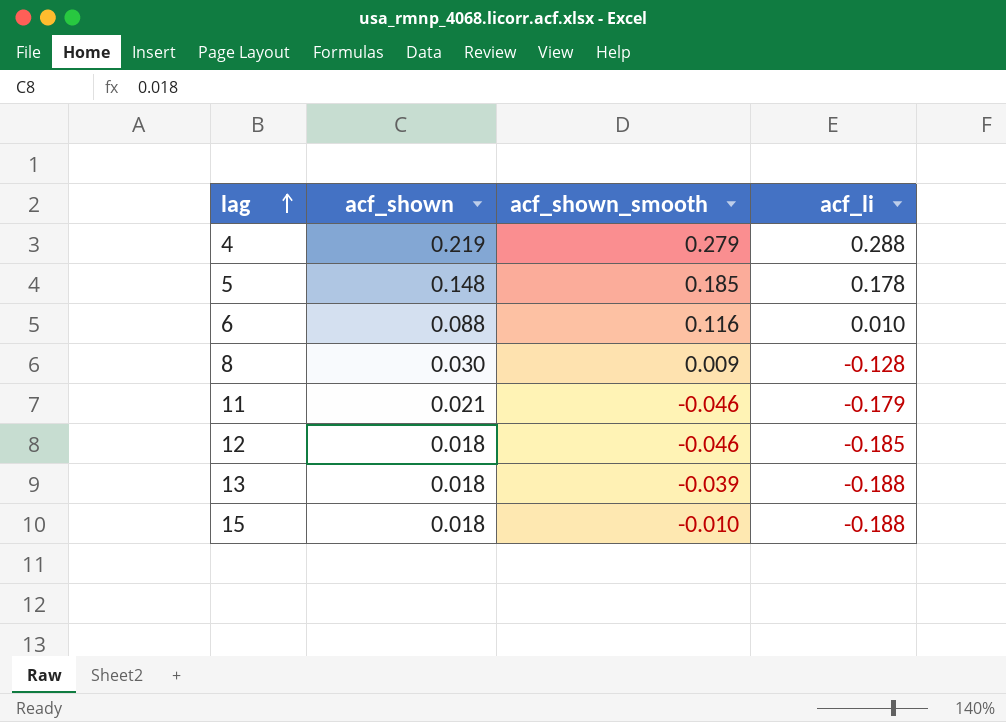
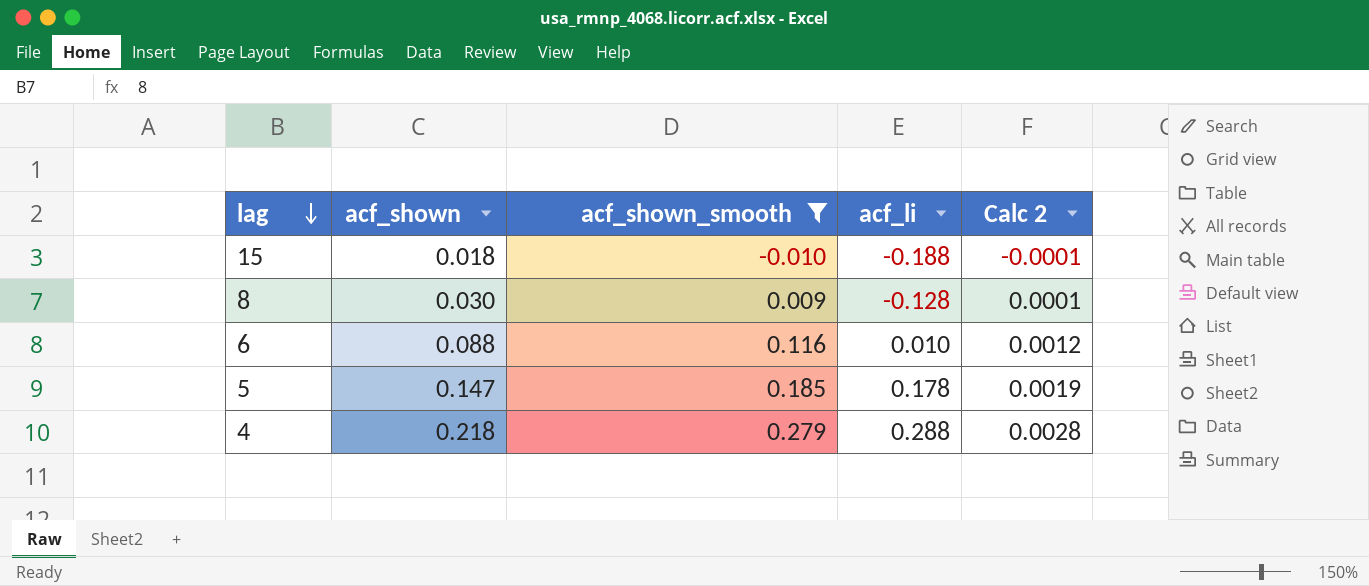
filter: none -> acf_shown_smooth >= -0.010
row order: lag ascending -> lag descending
column Calc 2 | formula: none -> [acf_shown_smooth] * 0.01
5 | acf_shown: 0.148 -> 0.147
4 | acf_shown: 0.219 -> 0.218

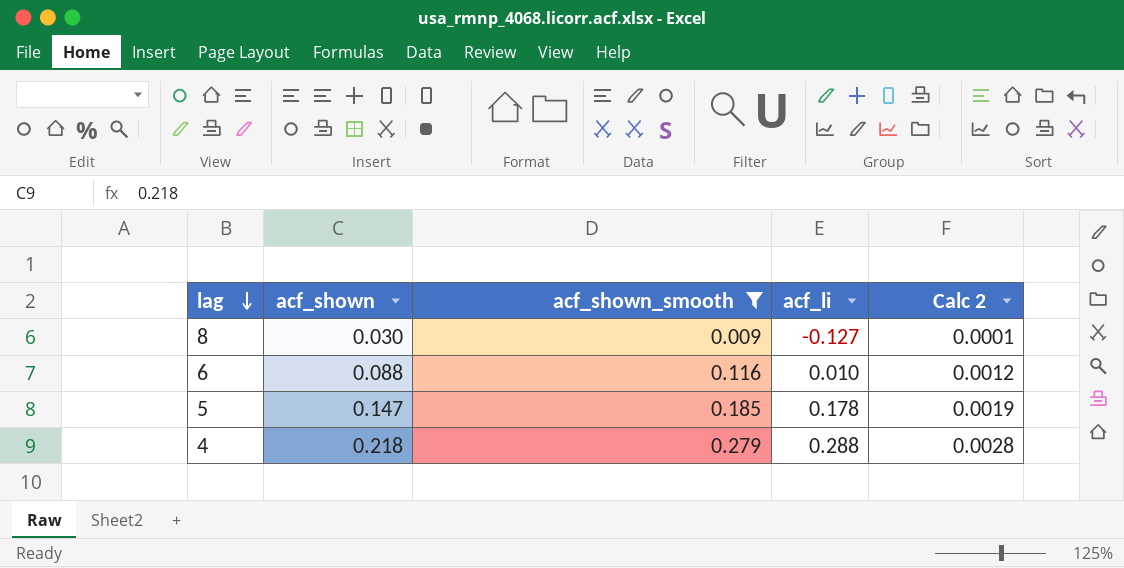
row 15: 0.018 | -0.010 | -0.188 | -0.0001 -> none
8 | acf_li: -0.128 -> -0.127

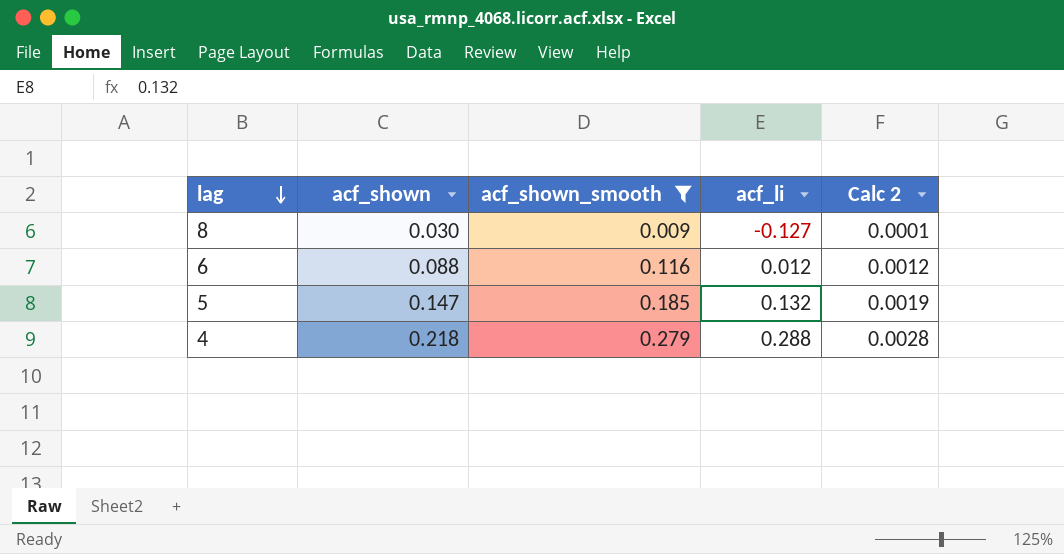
6 | acf_li: 0.010 -> 0.012
5 | acf_li: 0.178 -> 0.132

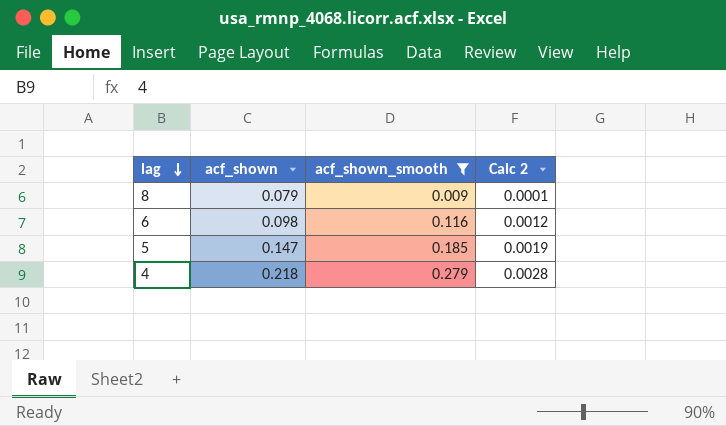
column acf_li | position: 4 -> none
8 | acf_shown: 0.030 -> 0.079
6 | acf_shown: 0.088 -> 0.098

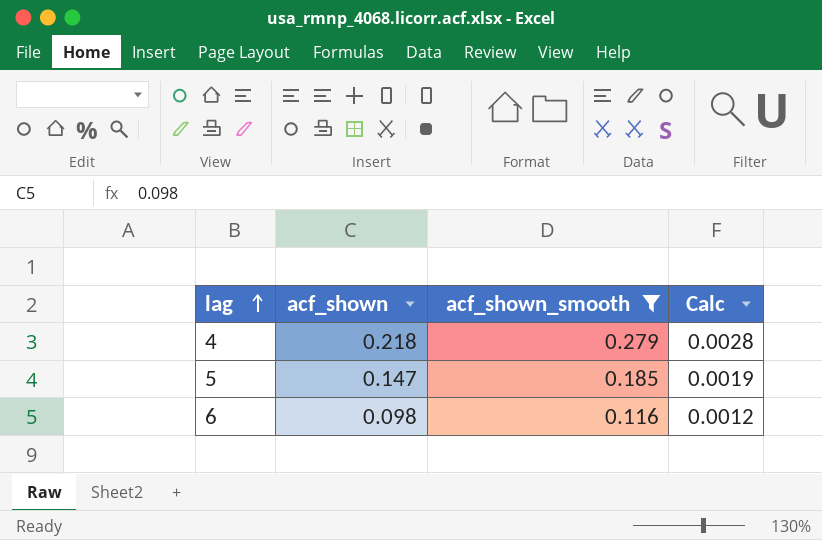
row order: lag descending -> lag ascending
column name: Calc 2 -> Calc
row 8: 0.079 | 0.009 | 0.0001 -> none

